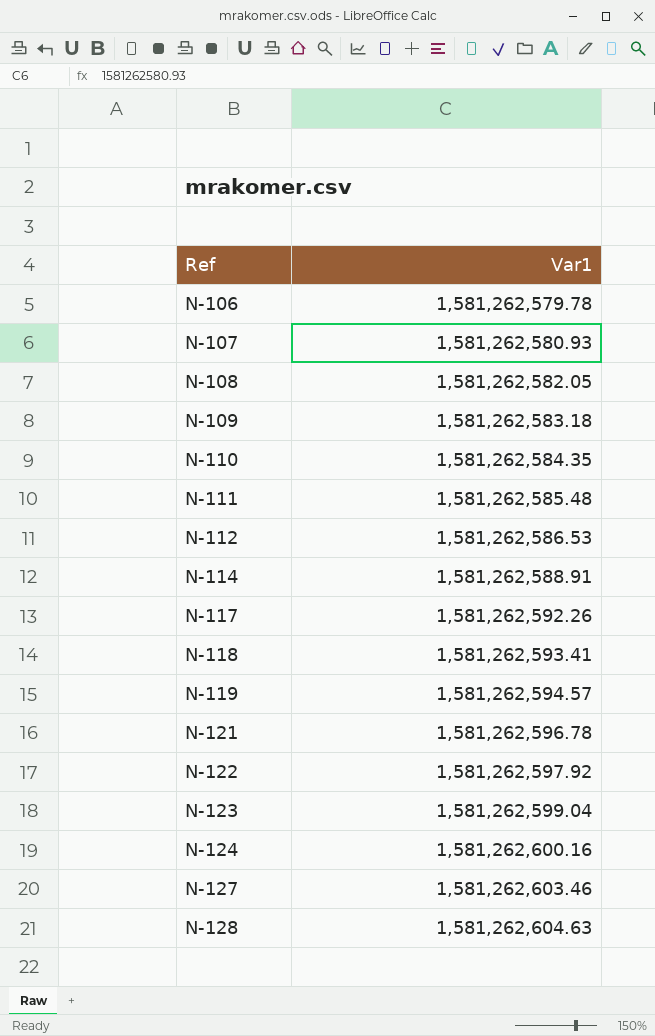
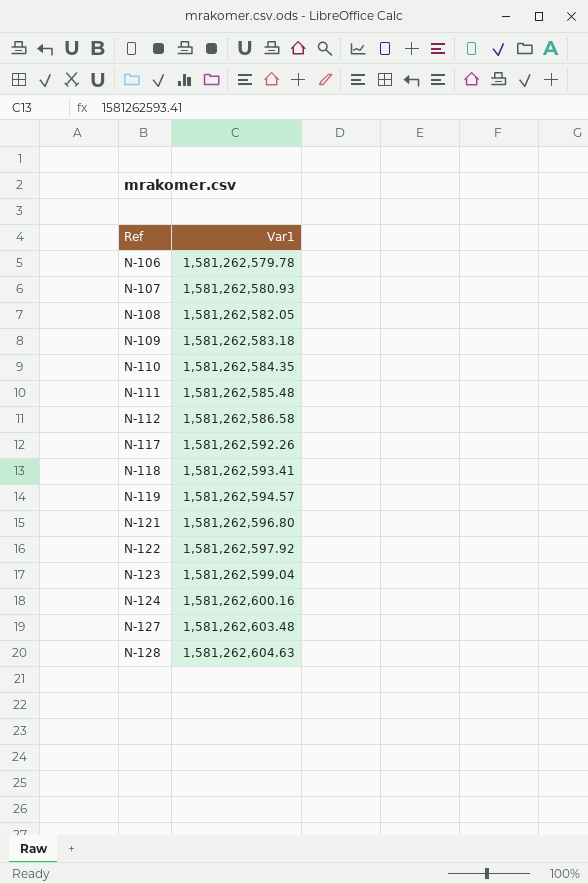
row N-114: 1,581,262,588.91 -> none
N-112 | Var1: 1,581,262,586.53 -> 1,581,262,586.58
N-121 | Var1: 1,581,262,596.78 -> 1,581,262,596.80
N-127 | Var1: 1,581,262,603.46 -> 1,581,262,603.48

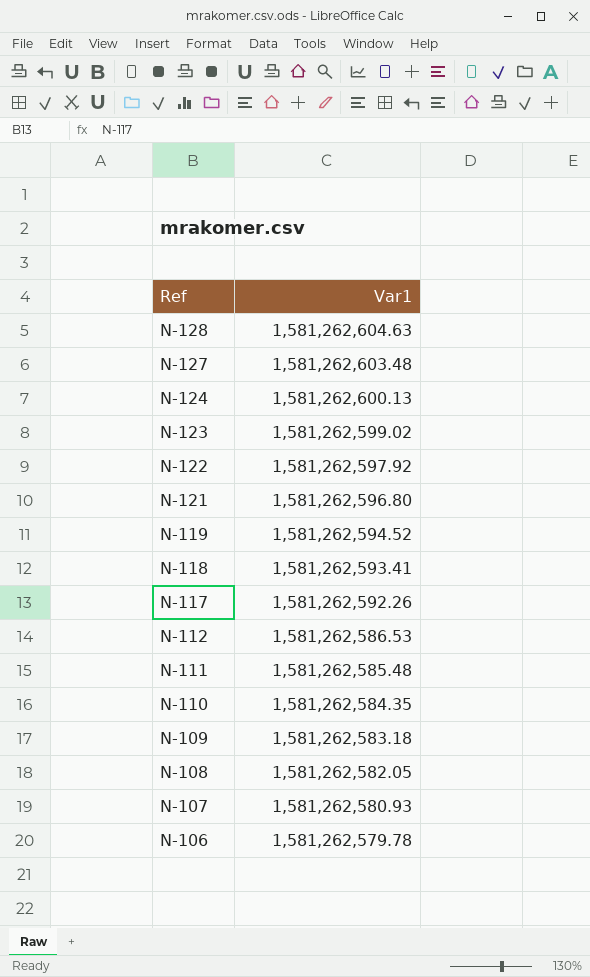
row order: Ref ascending -> Ref descending
N-124 | Var1: 1,581,262,600.16 -> 1,581,262,600.13
N-123 | Var1: 1,581,262,599.04 -> 1,581,262,599.02
N-119 | Var1: 1,581,262,594.57 -> 1,581,262,594.52
N-112 | Var1: 1,581,262,586.58 -> 1,581,262,586.53

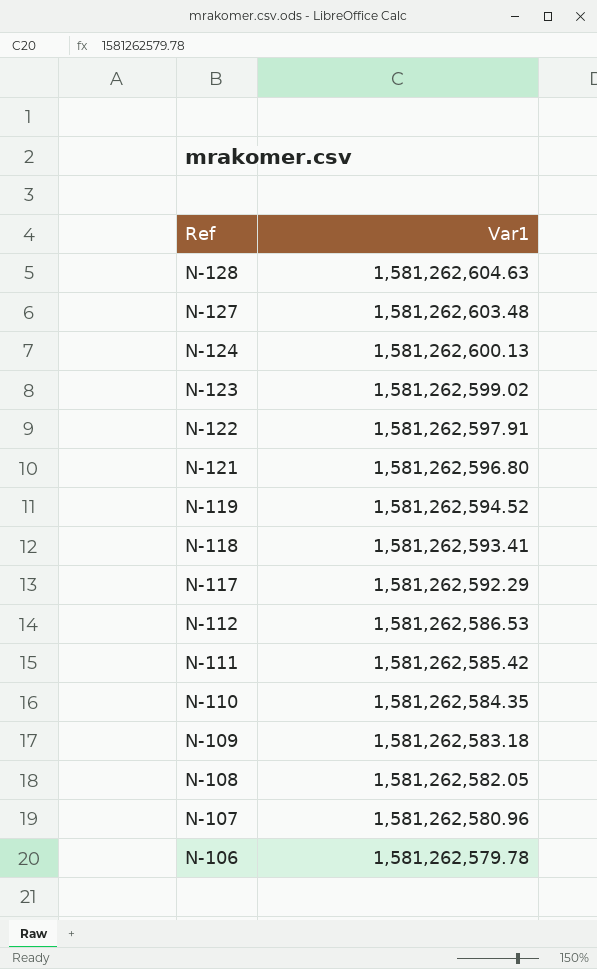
N-122 | Var1: 1,581,262,597.92 -> 1,581,262,597.91
N-117 | Var1: 1,581,262,592.26 -> 1,581,262,592.29
N-111 | Var1: 1,581,262,585.48 -> 1,581,262,585.42
N-107 | Var1: 1,581,262,580.93 -> 1,581,262,580.96

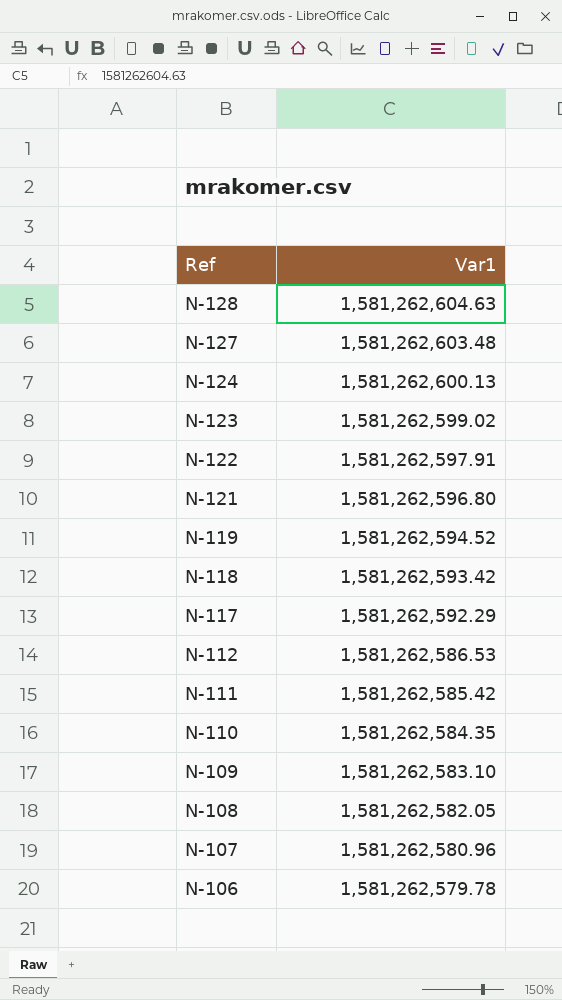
N-118 | Var1: 1,581,262,593.41 -> 1,581,262,593.42
N-109 | Var1: 1,581,262,583.18 -> 1,581,262,583.10

